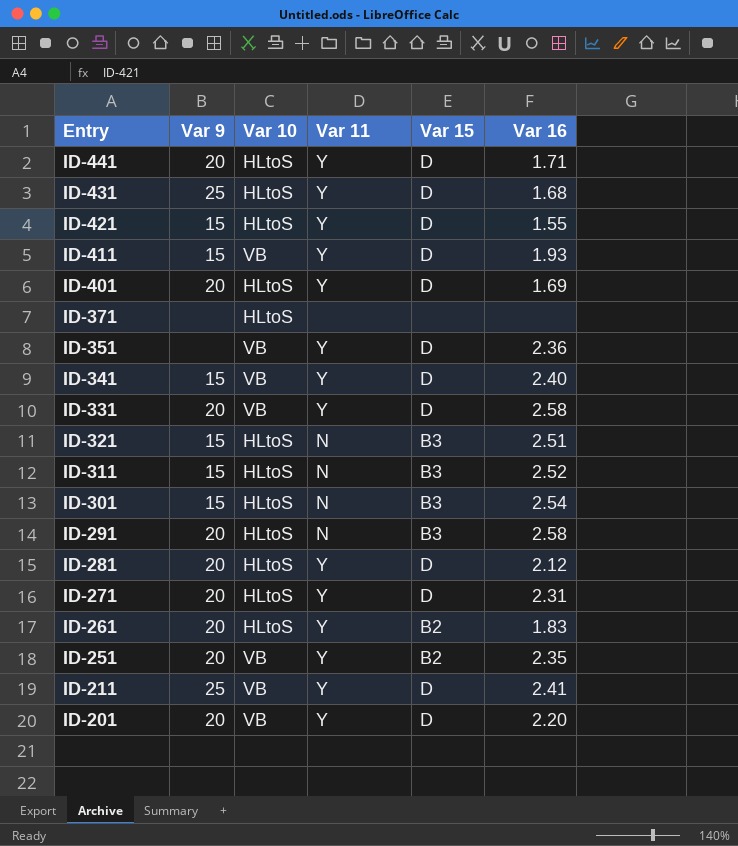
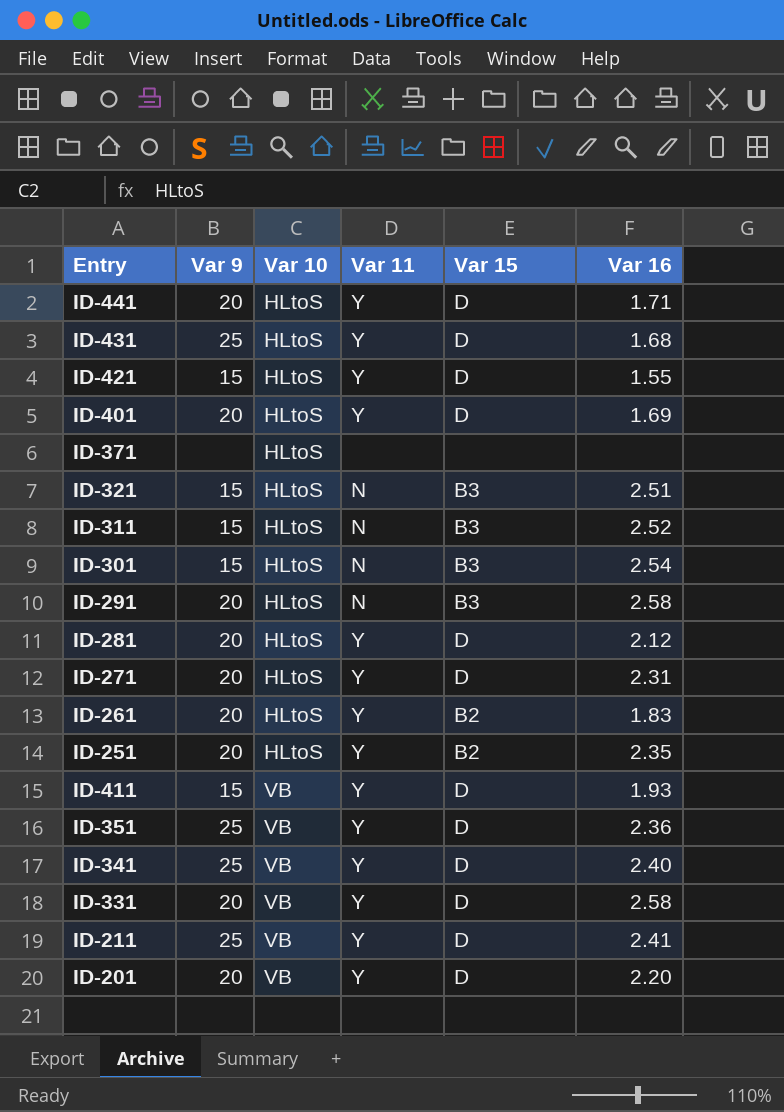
row order: Entry descending -> Var 10 ascending
ID-251 | Var 10: VB -> HLtoS
ID-351 | Var 9: none -> 25
ID-341 | Var 9: 15 -> 25

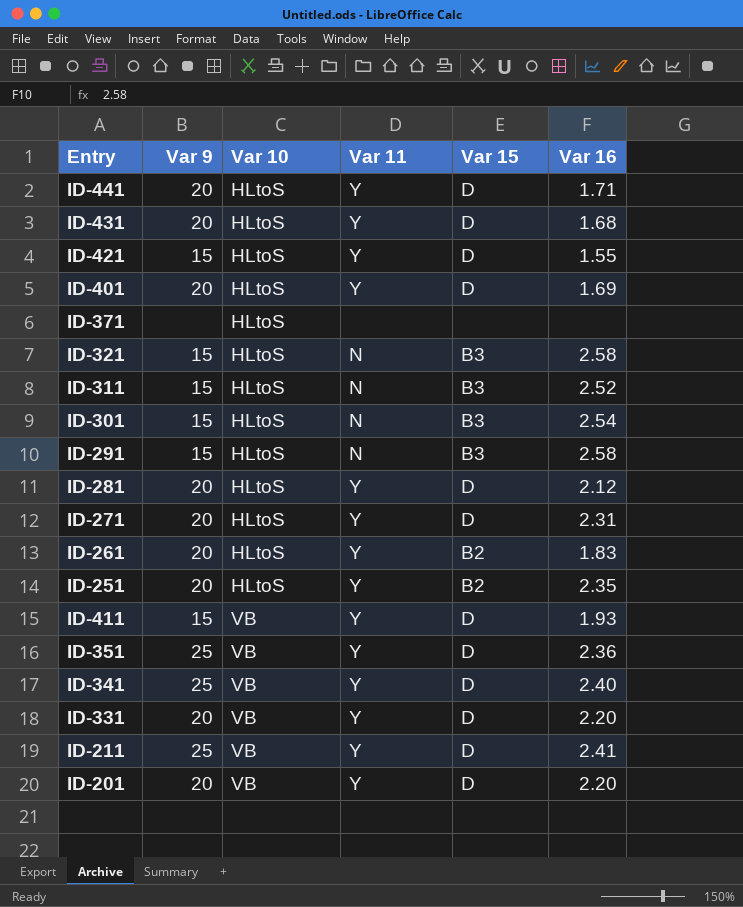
ID-431 | Var 9: 25 -> 20
ID-321 | Var 16: 2.51 -> 2.58
ID-291 | Var 9: 20 -> 15
ID-331 | Var 16: 2.58 -> 2.20

